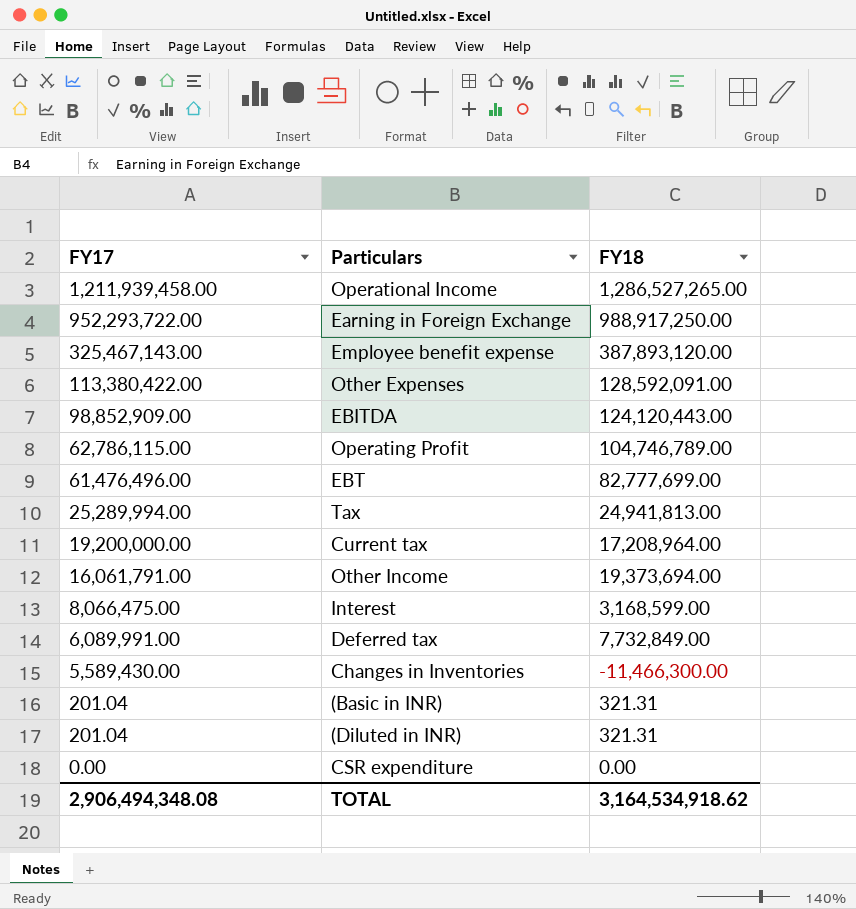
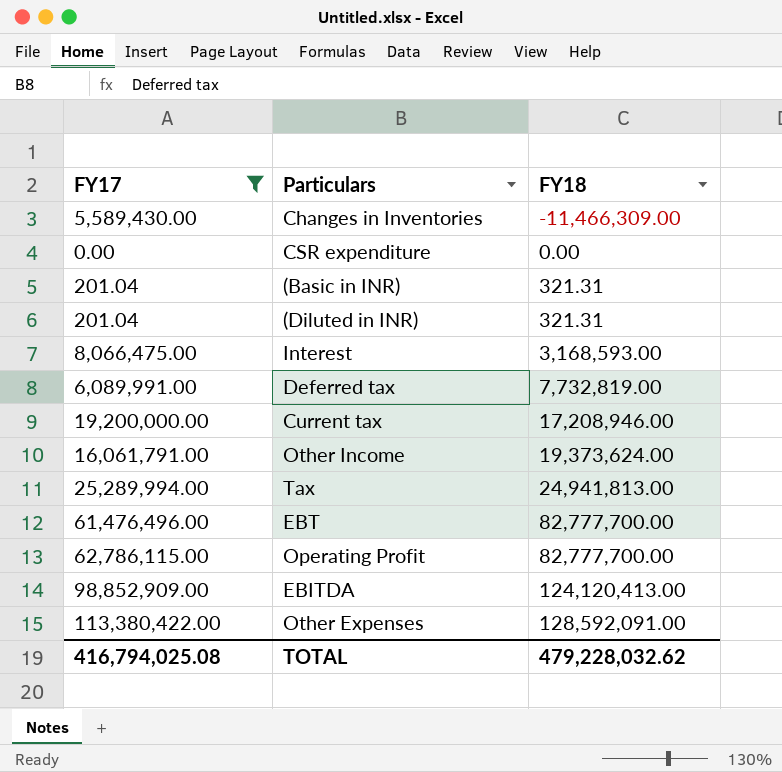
filter: none -> FY17 <= 113,380,422.00
row order: FY17 descending -> FY18 ascending
Changes in Inventories | FY18: -11,466,300.00 -> -11,466,309.00
Interest | FY18: 3,168,599.00 -> 3,168,593.00
Deferred tax | FY18: 7,732,849.00 -> 7,732,819.00
Current tax | FY18: 17,208,964.00 -> 17,208,946.00
Other Income | FY18: 19,373,694.00 -> 19,373,624.00
EBT | FY18: 82,777,699.00 -> 82,777,700.00
Operating Profit | FY18: 104,746,789.00 -> 82,777,700.00
EBITDA | FY18: 124,120,443.00 -> 124,120,413.00
TOTAL | FY17: 2,906,494,348.08 -> 416,794,025.08
TOTAL | FY18: 3,164,534,918.62 -> 479,228,032.62

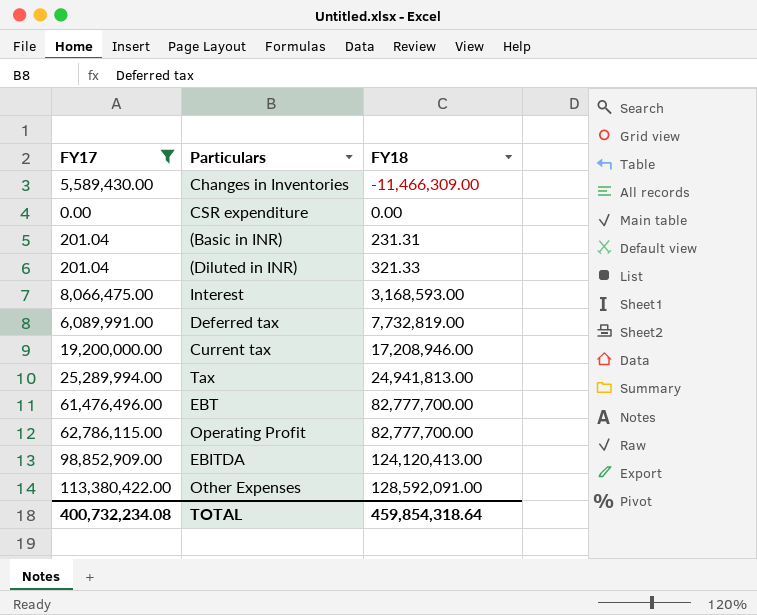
row Other Income: 16,061,791.00 | 19,373,624.00 -> none
(Basic in INR) | FY18: 321.31 -> 231.31
(Diluted in INR) | FY18: 321.31 -> 321.33
TOTAL | FY17: 416,794,025.08 -> 400,732,234.08
TOTAL | FY18: 479,228,032.62 -> 459,854,318.64

